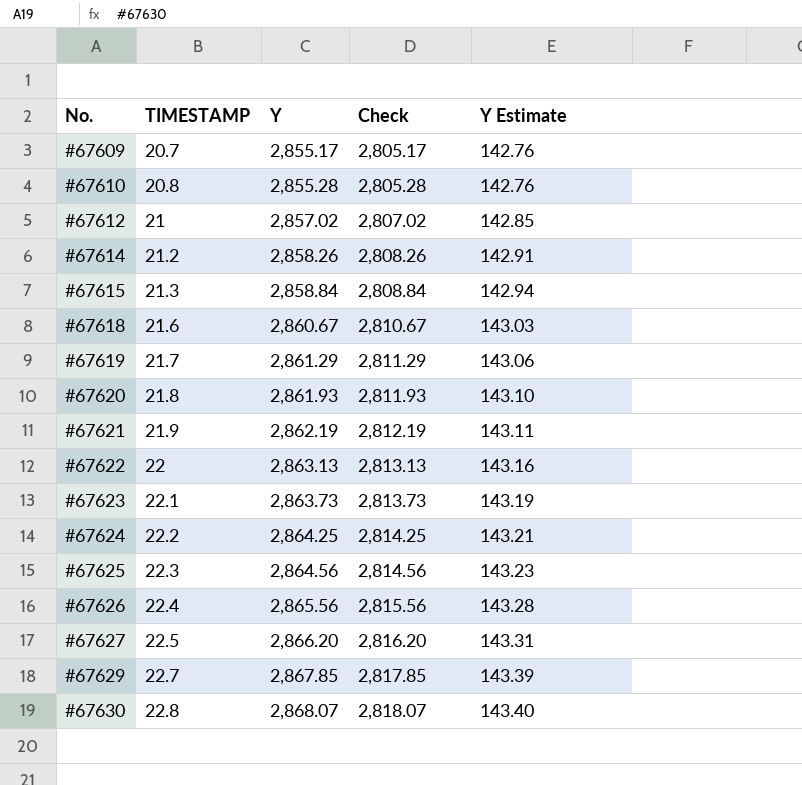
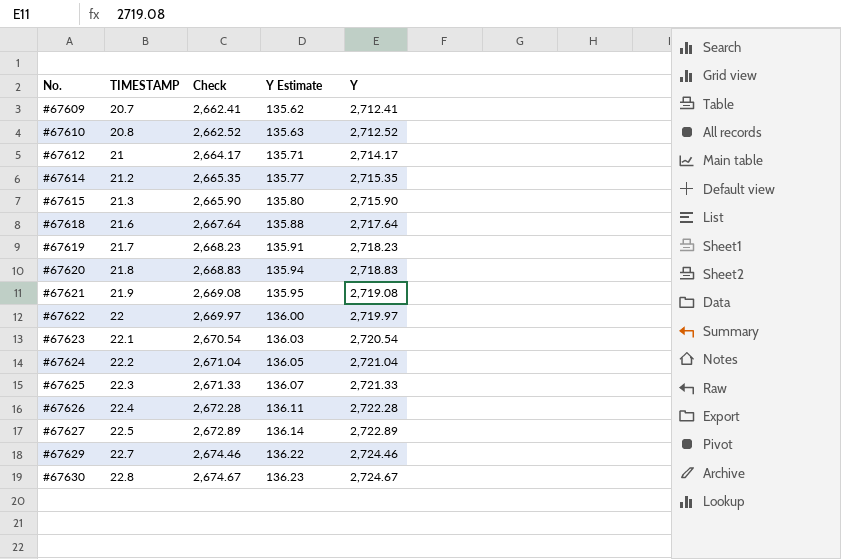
column Y | position: 3 -> 5
#67609 | Check: 2,805.17 -> 2,662.41
#67609 | Y Estimate: 142.76 -> 135.62
#67609 | Y: 2,855.17 -> 2,712.41
#67610 | Check: 2,805.28 -> 2,662.52
#67610 | Y Estimate: 142.76 -> 135.63
#67610 | Y: 2,855.28 -> 2,712.52
#67612 | Check: 2,807.02 -> 2,664.17
#67612 | Y Estimate: 142.85 -> 135.71
#67612 | Y: 2,857.02 -> 2,714.17
#67614 | Check: 2,808.26 -> 2,665.35
#67614 | Y Estimate: 142.91 -> 135.77
#67614 | Y: 2,858.26 -> 2,715.35
#67615 | Check: 2,808.84 -> 2,665.90
#67615 | Y Estimate: 142.94 -> 135.80
#67615 | Y: 2,858.84 -> 2,715.90
#67618 | Check: 2,810.67 -> 2,667.64
#67618 | Y Estimate: 143.03 -> 135.88
#67618 | Y: 2,860.67 -> 2,717.64
#67619 | Check: 2,811.29 -> 2,668.23
#67619 | Y Estimate: 143.06 -> 135.91
#67619 | Y: 2,861.29 -> 2,718.23
#67620 | Check: 2,811.93 -> 2,668.83
#67620 | Y Estimate: 143.10 -> 135.94
#67620 | Y: 2,861.93 -> 2,718.83
#67621 | Check: 2,812.19 -> 2,669.08
#67621 | Y Estimate: 143.11 -> 135.95
#67621 | Y: 2,862.19 -> 2,719.08
#67622 | Check: 2,813.13 -> 2,669.97
#67622 | Y Estimate: 143.16 -> 136.00
#67622 | Y: 2,863.13 -> 2,719.97
#67623 | Check: 2,813.73 -> 2,670.54
#67623 | Y Estimate: 143.19 -> 136.03
#67623 | Y: 2,863.73 -> 2,720.54
#67624 | Check: 2,814.25 -> 2,671.04
#67624 | Y Estimate: 143.21 -> 136.05
#67624 | Y: 2,864.25 -> 2,721.04
#67625 | Check: 2,814.56 -> 2,671.33
#67625 | Y Estimate: 143.23 -> 136.07
#67625 | Y: 2,864.56 -> 2,721.33
#67626 | Check: 2,815.56 -> 2,672.28
#67626 | Y Estimate: 143.28 -> 136.11
#67626 | Y: 2,865.56 -> 2,722.28
#67627 | Check: 2,816.20 -> 2,672.89
#67627 | Y Estimate: 143.31 -> 136.14
#67627 | Y: 2,866.20 -> 2,722.89
#67629 | Check: 2,817.85 -> 2,674.46
#67629 | Y Estimate: 143.39 -> 136.22
#67629 | Y: 2,867.85 -> 2,724.46
#67630 | Check: 2,818.07 -> 2,674.67
#67630 | Y Estimate: 143.40 -> 136.23
#67630 | Y: 2,868.07 -> 2,724.67

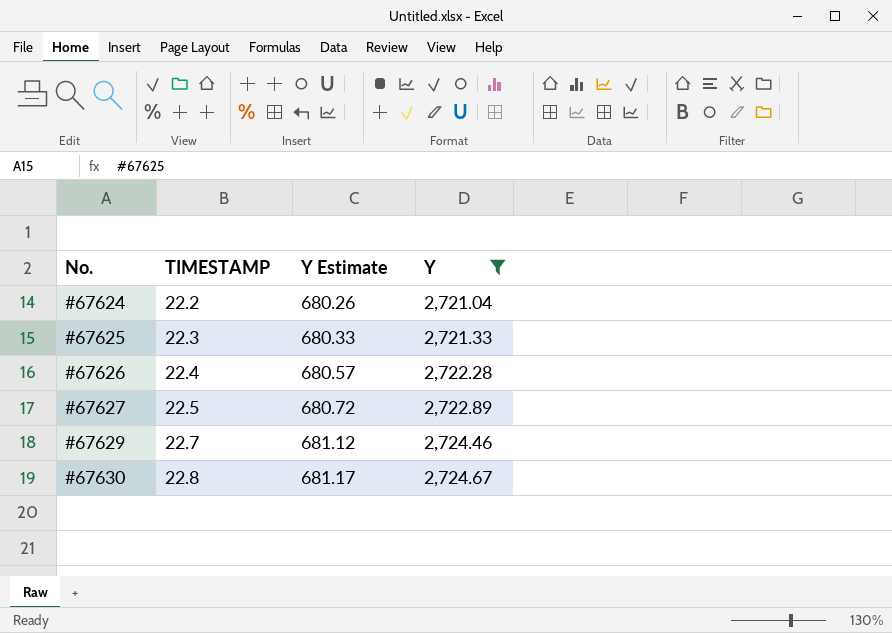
filter: none -> Y >= 2,721.04
column Check | formula: [Y] - 50 -> none
column Y Estimate | formula: [Y] * 0.05 -> [Y] * 0.25

